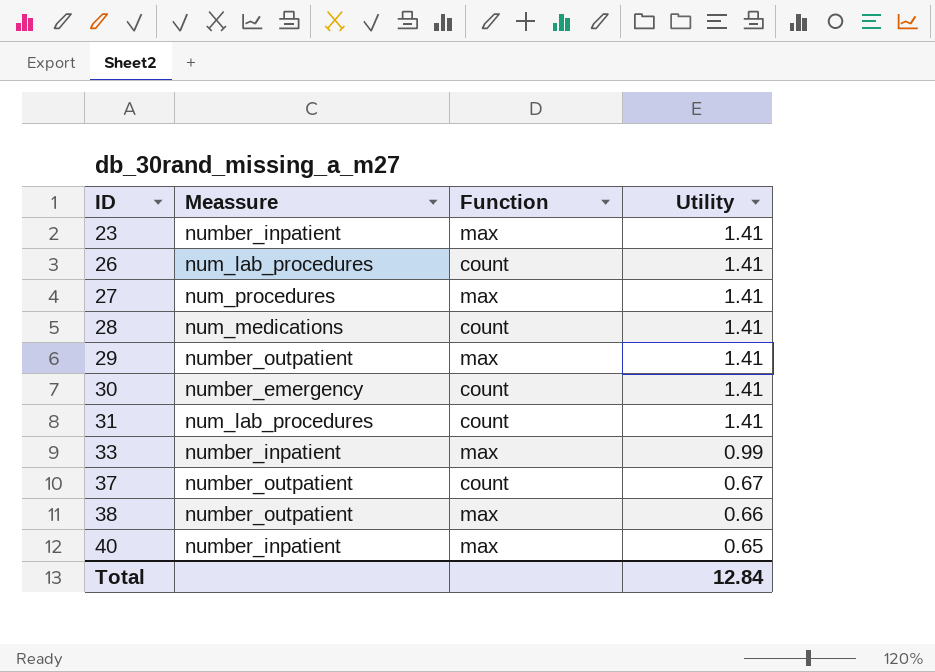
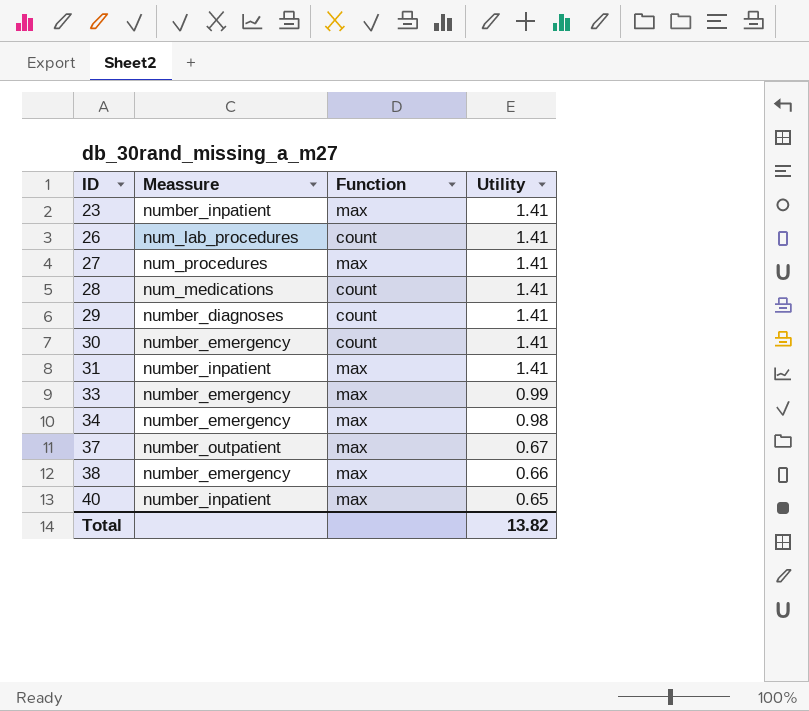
29 | Meassure: number_outpatient -> number_diagnoses
29 | Function: max -> count
31 | Meassure: num_lab_procedures -> number_inpatient
31 | Function: count -> max
33 | Meassure: number_inpatient -> number_emergency
row 34: none -> number_emergency | max | 0.98
37 | Function: count -> max
38 | Meassure: number_outpatient -> number_emergency
Total | Utility: 12.84 -> 13.82

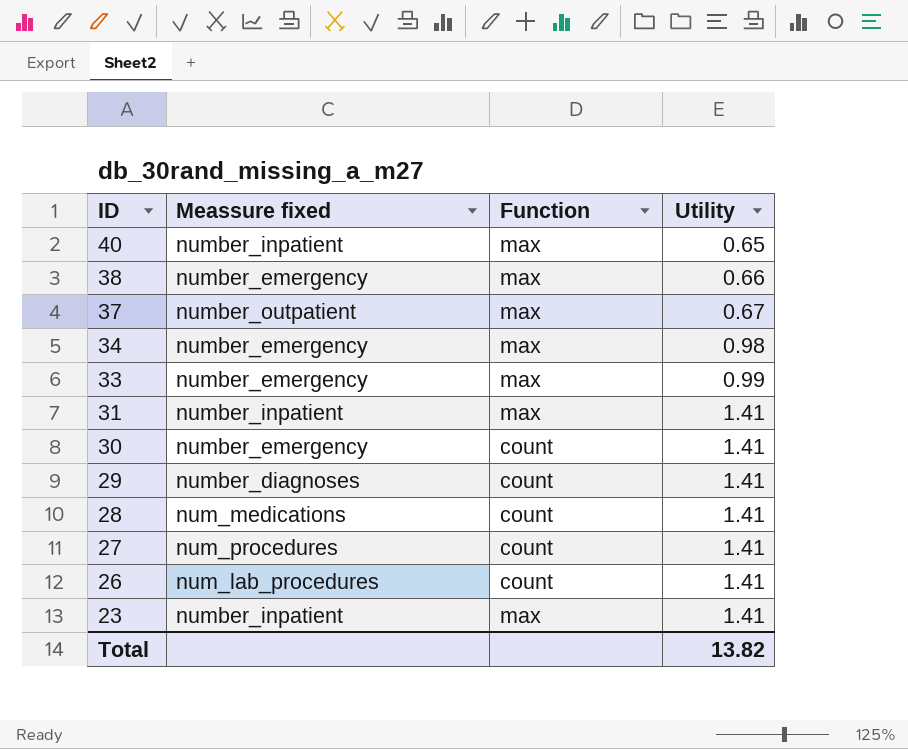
row order: ID ascending -> ID descending
column name: Meassure -> Meassure fixed
27 | Function: max -> count

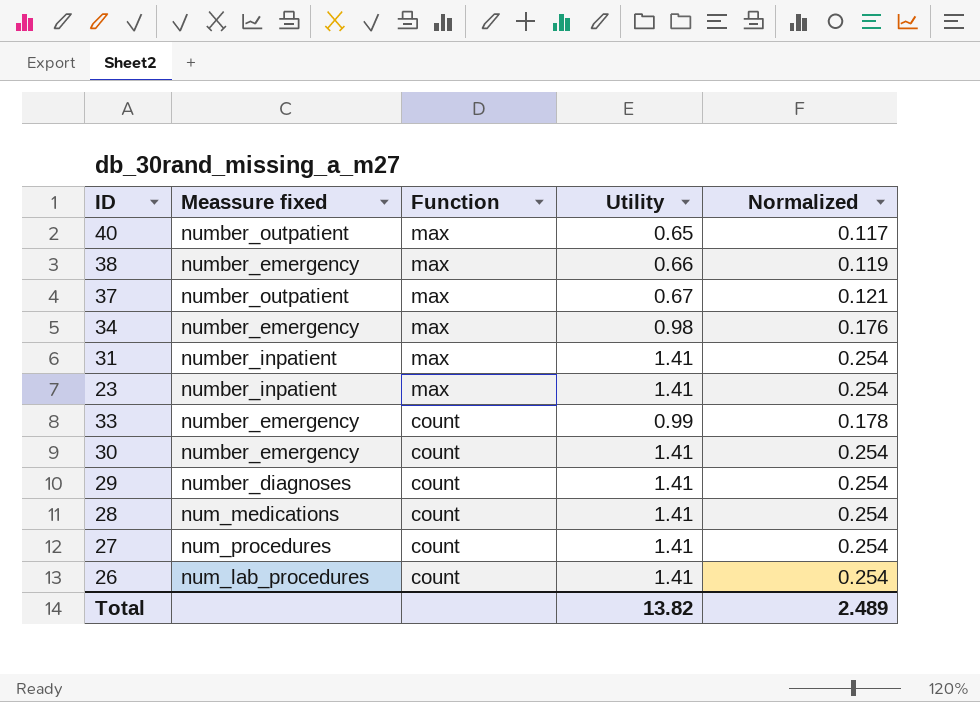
row order: ID descending -> Function descending
column Normalized | formula: none -> [Utility] * 0.18
40 | Meassure fixed: number_inpatient -> number_outpatient
33 | Function: max -> count

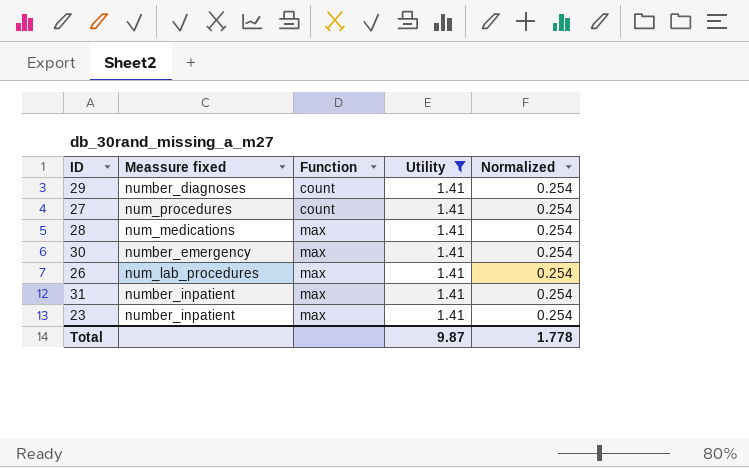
filter: none -> Utility = 1.41
row order: Function descending -> Function ascending
28 | Function: count -> max
30 | Function: count -> max
26 | Function: count -> max
Total | Utility: 13.82 -> 9.87
Total | Normalized: 2.489 -> 1.778

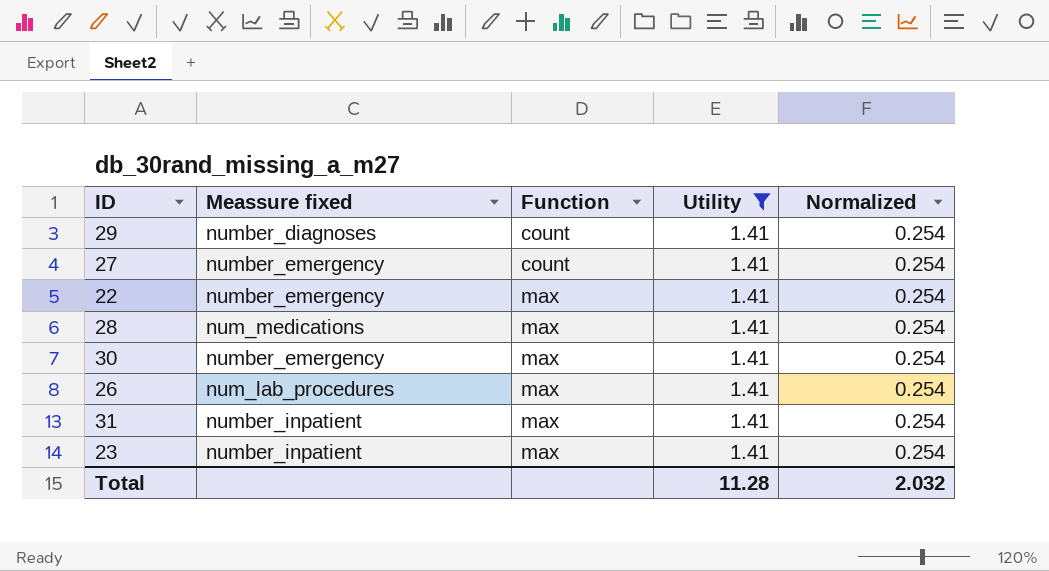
27 | Meassure fixed: num_procedures -> number_emergency
row 22: none -> number_emergency | max | 1.41 | 0.254
Total | Utility: 9.87 -> 11.28
Total | Normalized: 1.778 -> 2.032

